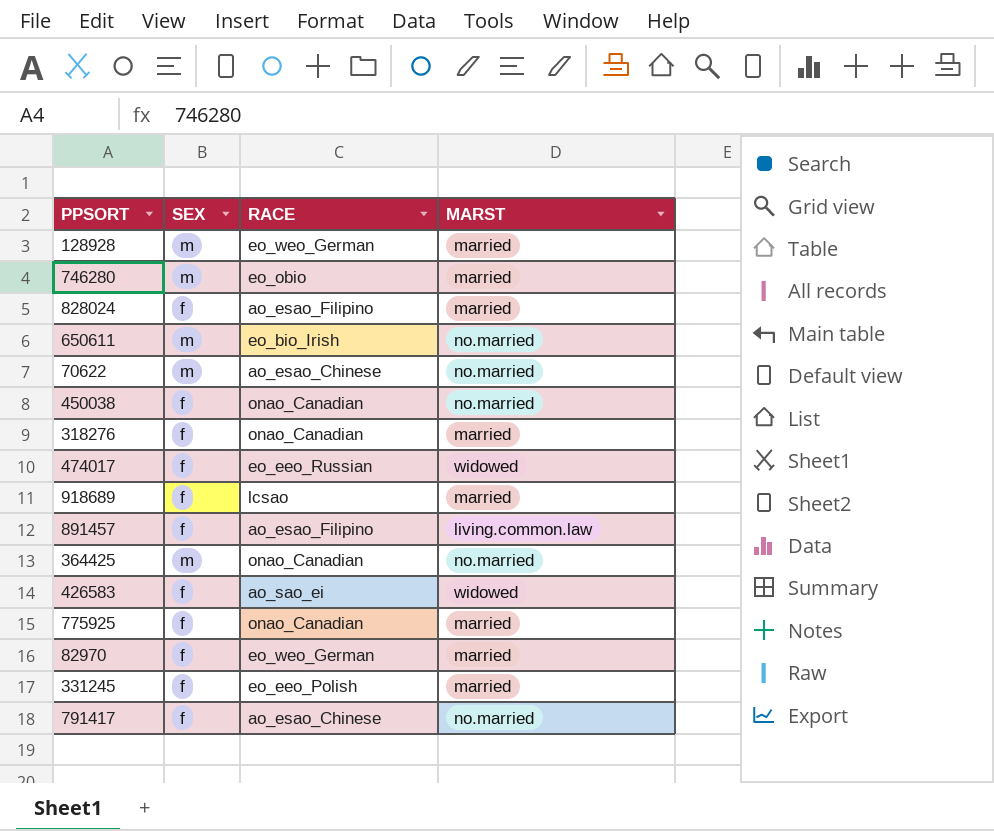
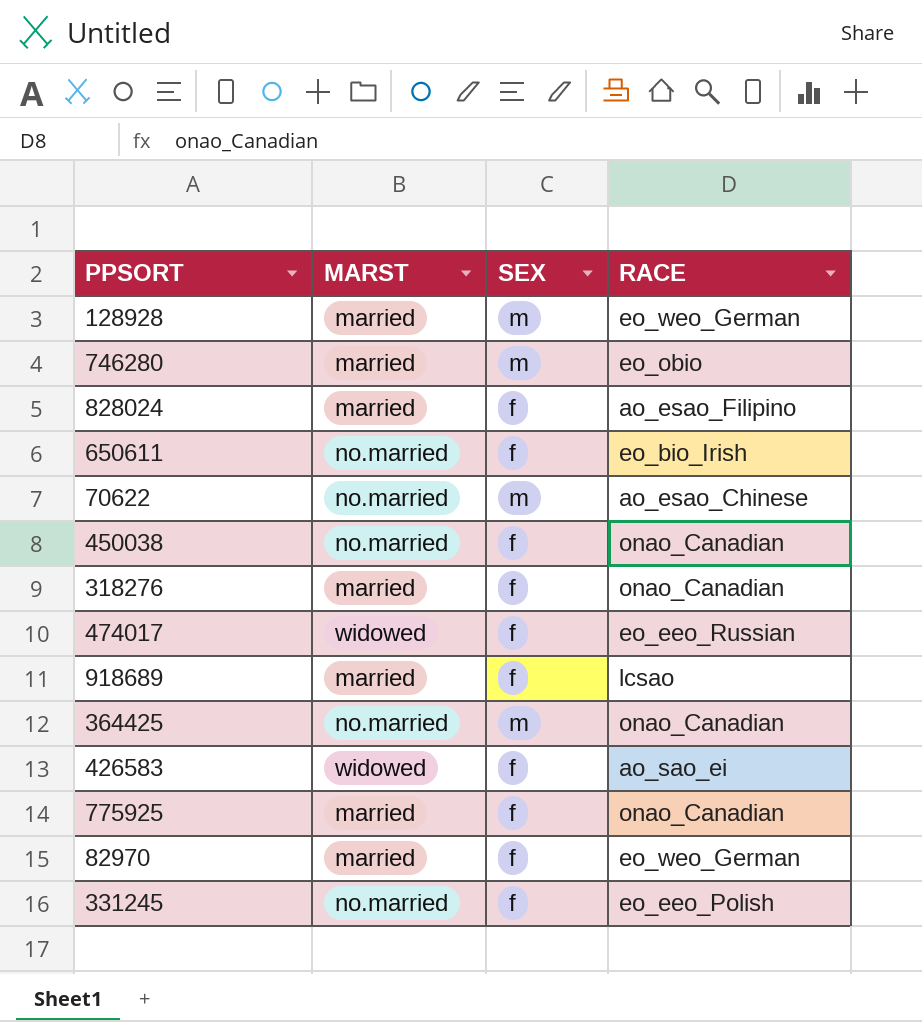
column MARST | position: 4 -> 2
row 891457: f | ao_esao_Filipino | living.common.law -> none
row 791417: f | ao_esao_Chinese | no.married -> none
650611 | SEX: m -> f
331245 | MARST: married -> no.married

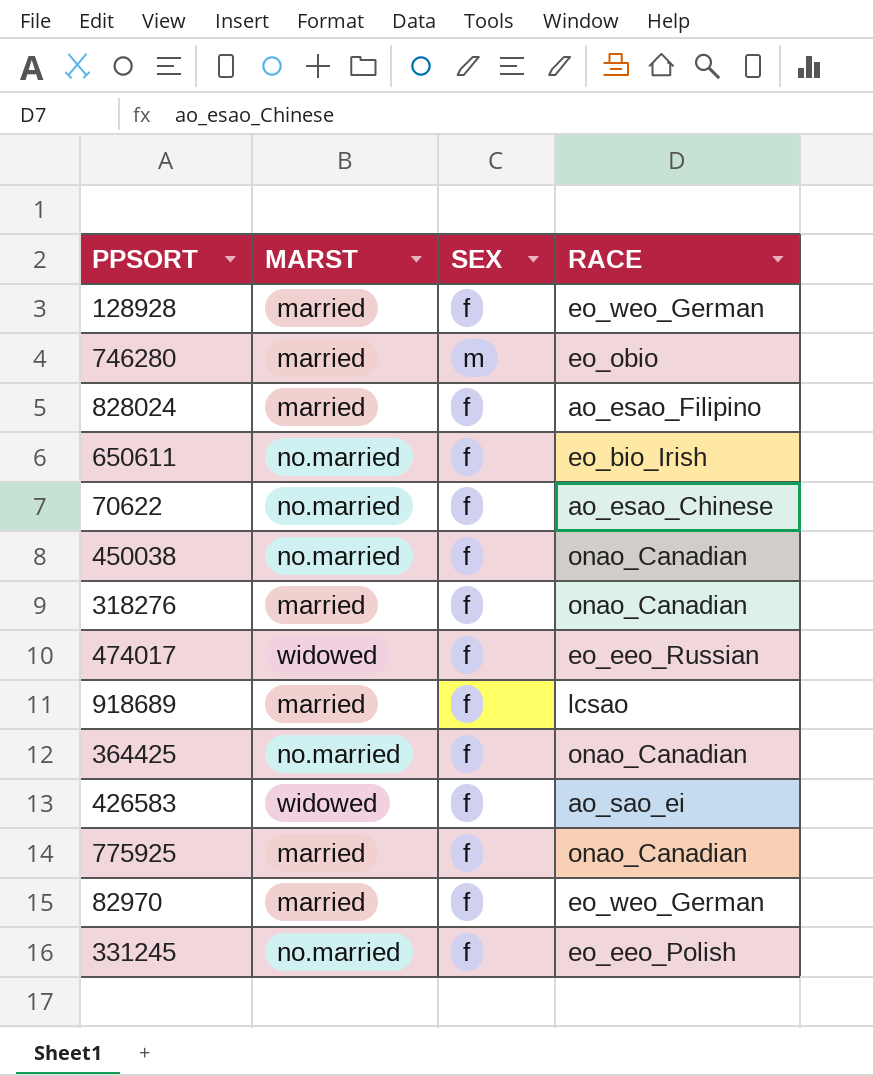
128928 | SEX: m -> f
70622 | SEX: m -> f
364425 | SEX: m -> f

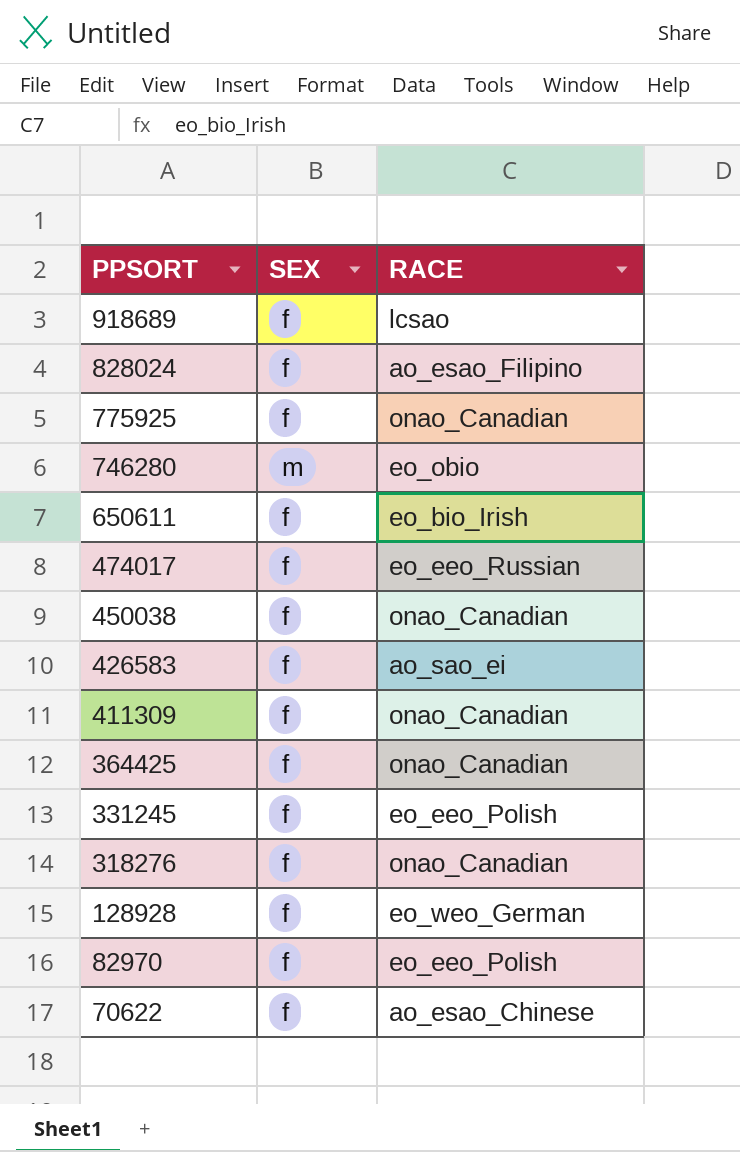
row order: none -> PPSORT descending
column MARST | position: 2 -> none
row 411309: none -> f | onao_Canadian
82970 | RACE: eo_weo_German -> eo_eeo_Polish

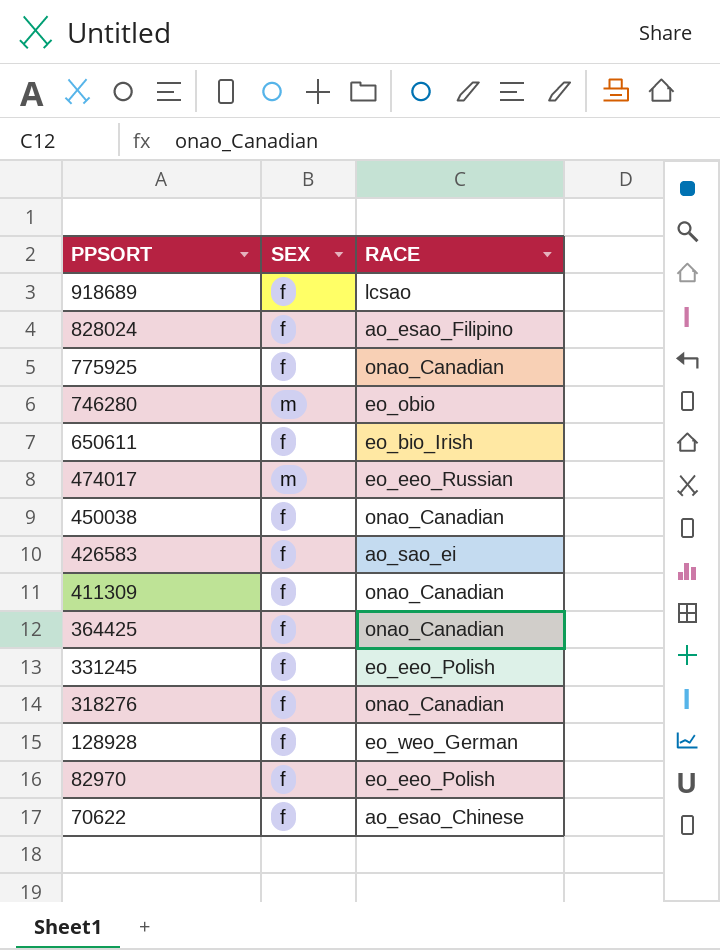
474017 | SEX: f -> m

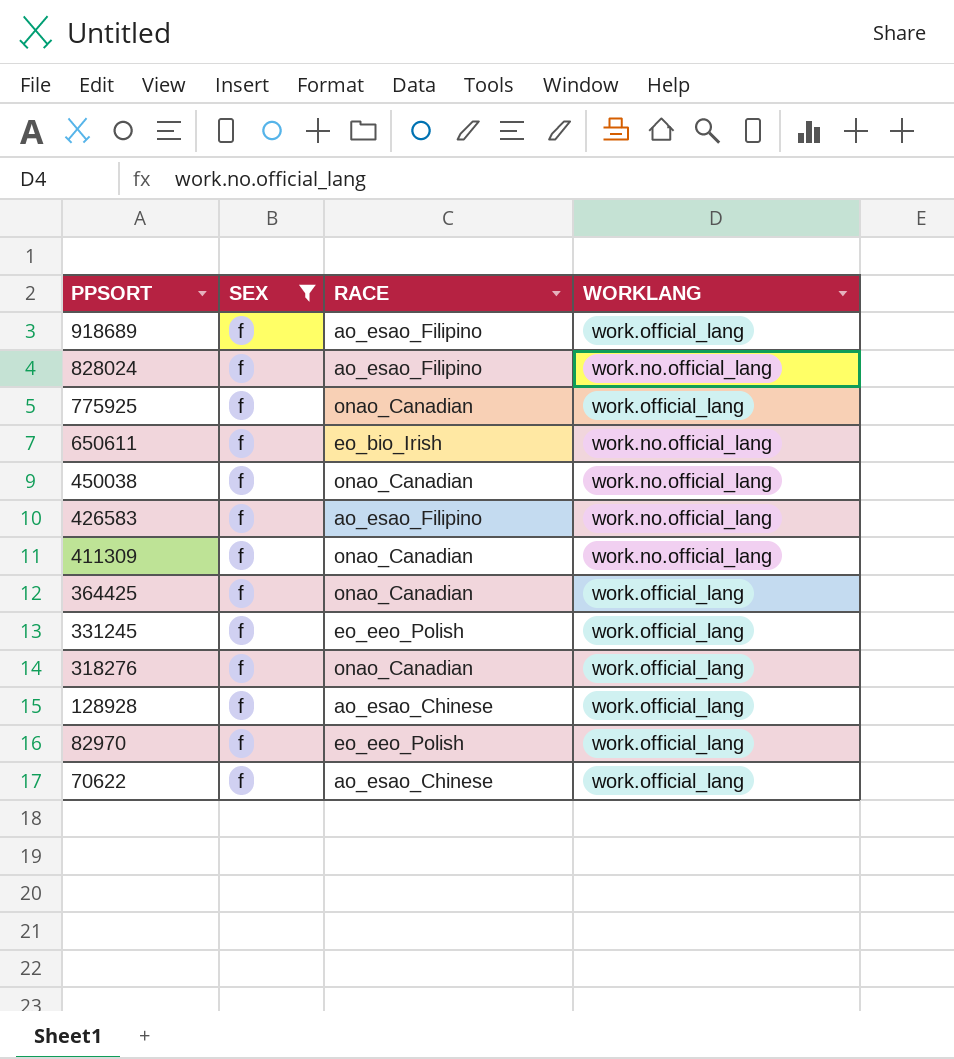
filter: none -> SEX = f
column WORKLANG | position: none -> 4
918689 | RACE: lcsao -> ao_esao_Filipino
426583 | RACE: ao_sao_ei -> ao_esao_Filipino
128928 | RACE: eo_weo_German -> ao_esao_Chinese

